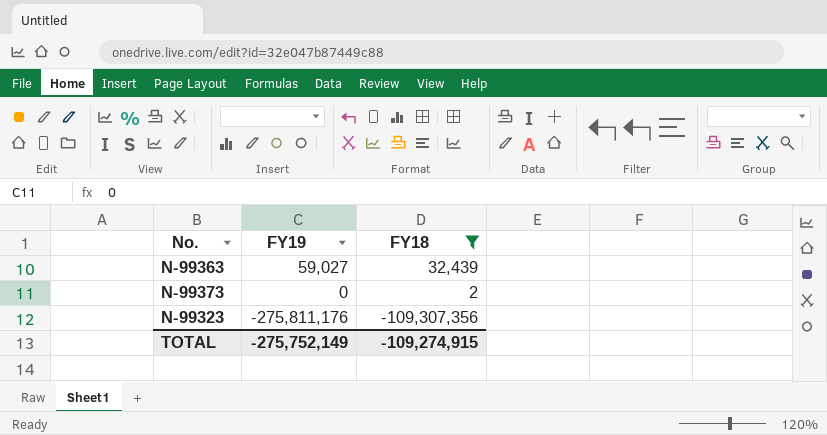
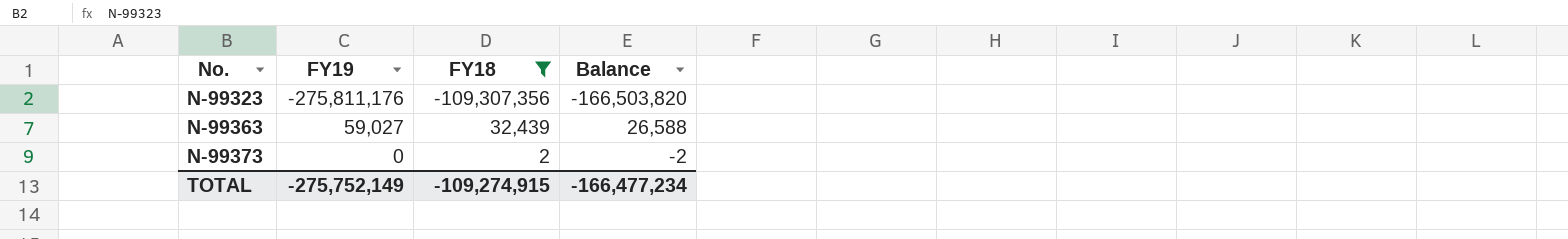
row order: FY19 descending -> No. ascending
column Balance | formula: none -> [FY19] - [FY18]

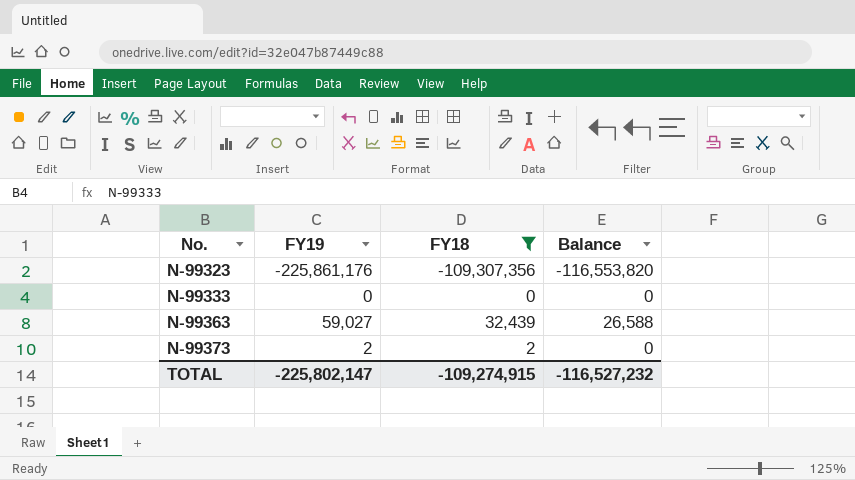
N-99323 | FY19: -275,811,176 -> -225,861,176
N-99323 | Balance: -166,503,820 -> -116,553,820
row N-99333: none -> 0 | 0 | 0
N-99373 | FY19: 0 -> 2
N-99373 | Balance: -2 -> 0
TOTAL | FY19: -275,752,149 -> -225,802,147
TOTAL | Balance: -166,477,234 -> -116,527,232

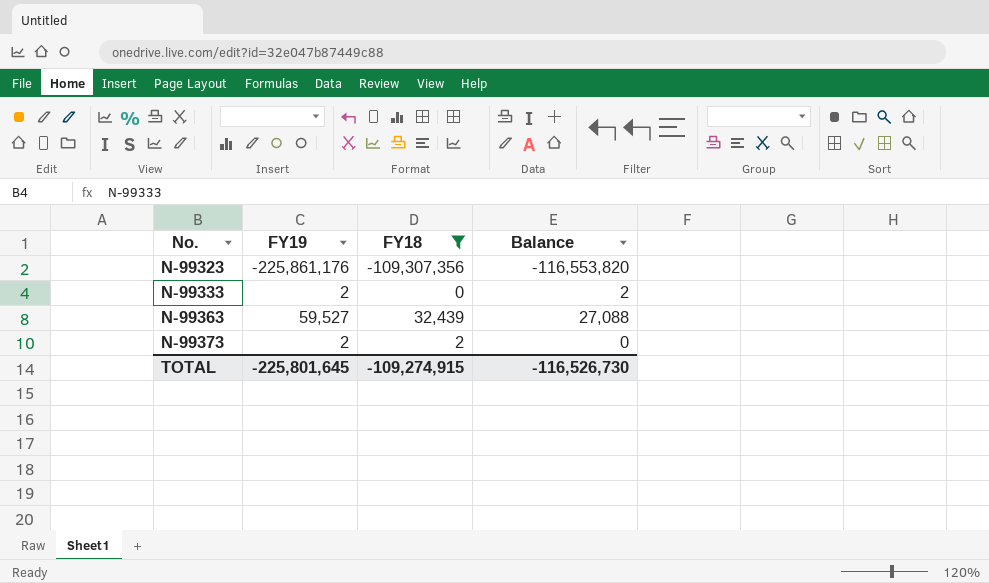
N-99333 | FY19: 0 -> 2
N-99333 | Balance: 0 -> 2
N-99363 | FY19: 59,027 -> 59,527
N-99363 | Balance: 26,588 -> 27,088
TOTAL | FY19: -225,802,147 -> -225,801,645
TOTAL | Balance: -116,527,232 -> -116,526,730

